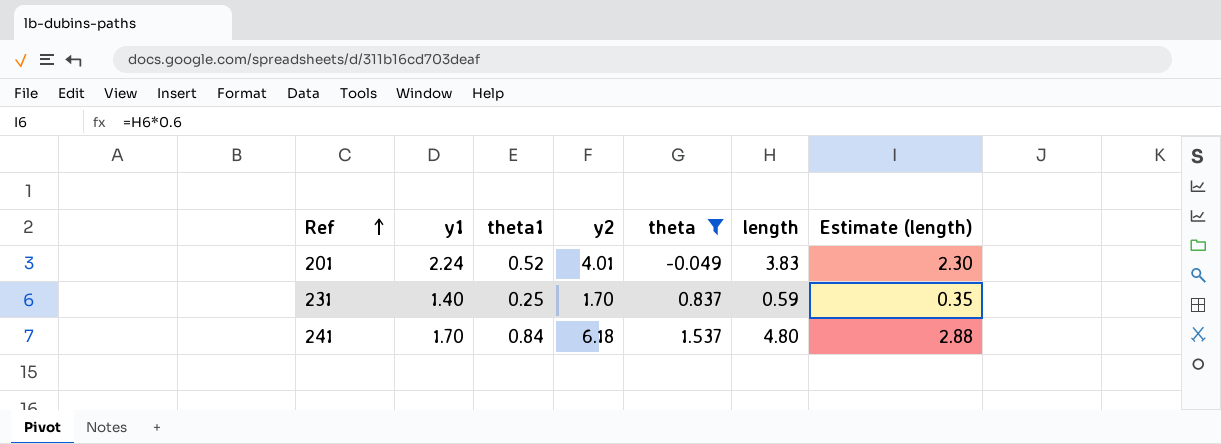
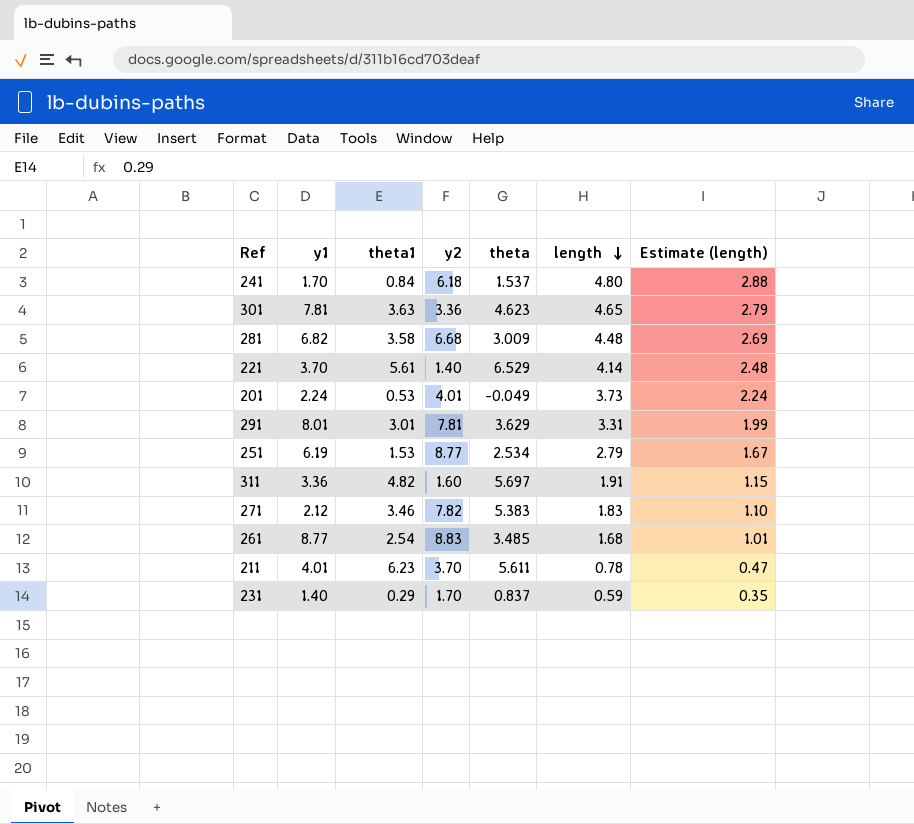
filter: theta <= 1.537 -> none
row order: Ref ascending -> length descending
201 | theta1: 0.52 -> 0.53
201 | length: 3.83 -> 3.73
201 | Estimate (length): 2.30 -> 2.24
231 | theta1: 0.25 -> 0.29

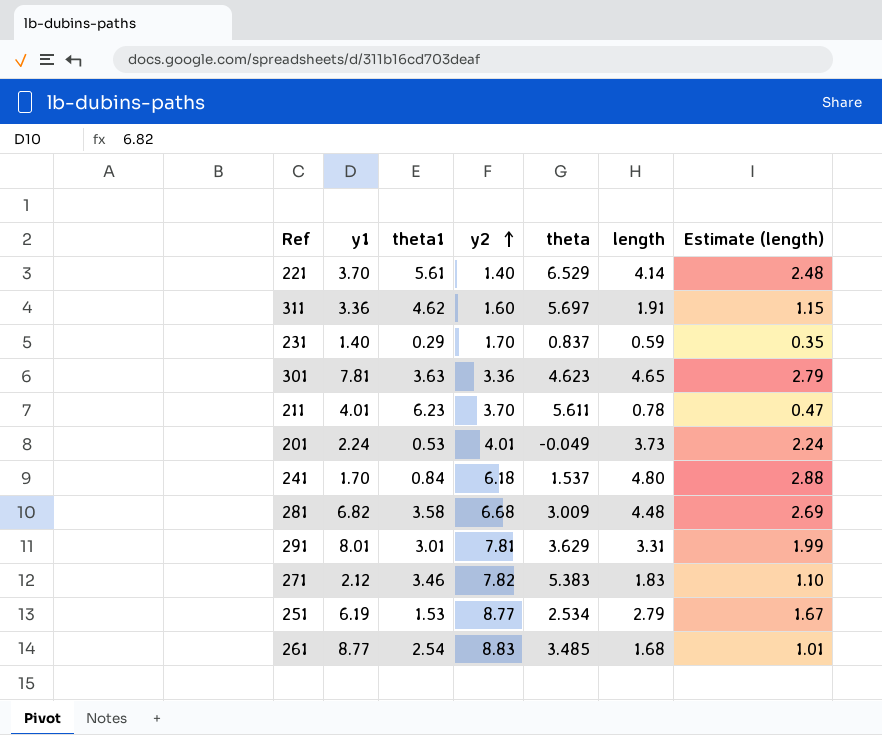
row order: length descending -> y2 ascending
311 | theta1: 4.82 -> 4.62

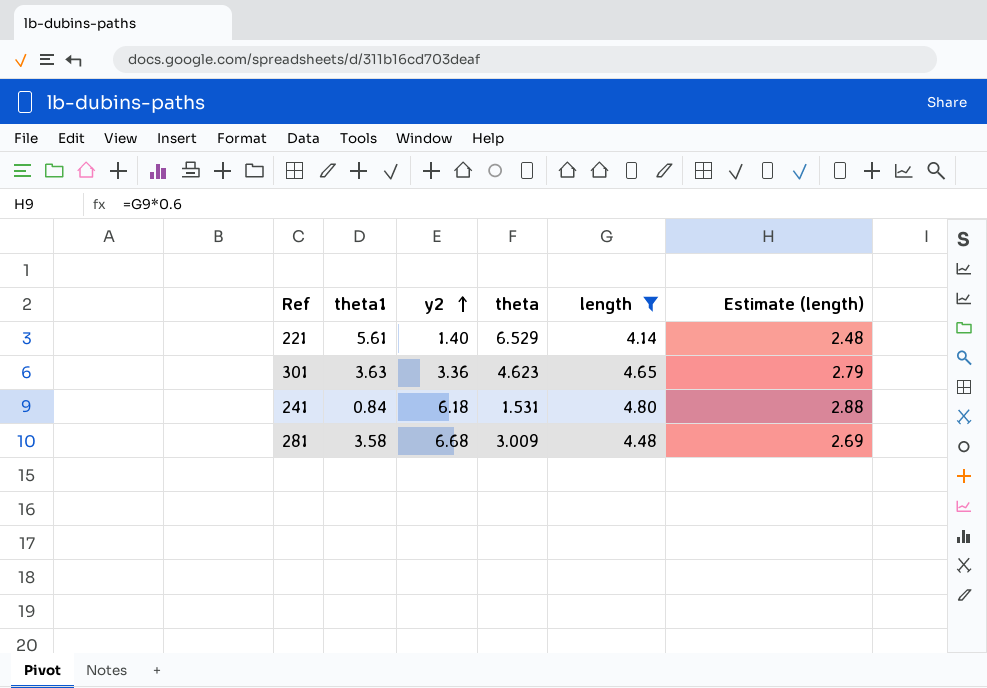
filter: none -> length >= 4.14
column y1 | position: 2 -> none
241 | theta: 1.537 -> 1.531

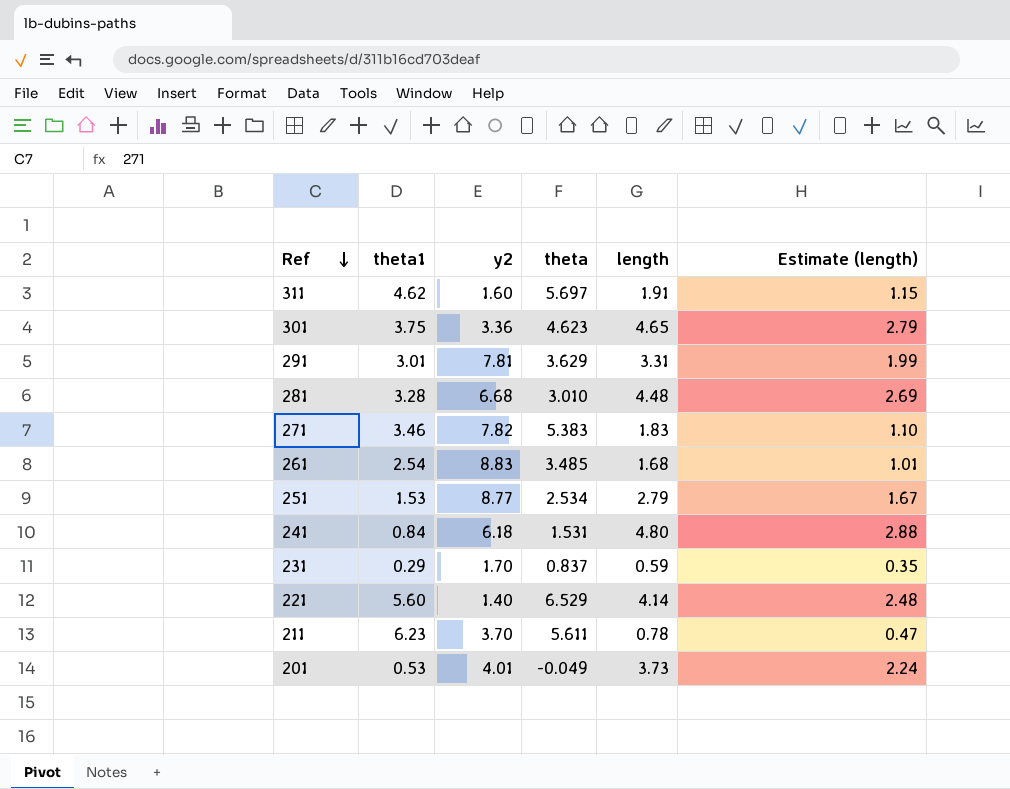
filter: length >= 4.14 -> none
row order: y2 ascending -> Ref descending
301 | theta1: 3.63 -> 3.75
281 | theta1: 3.58 -> 3.28
281 | theta: 3.009 -> 3.010
221 | theta1: 5.61 -> 5.60

